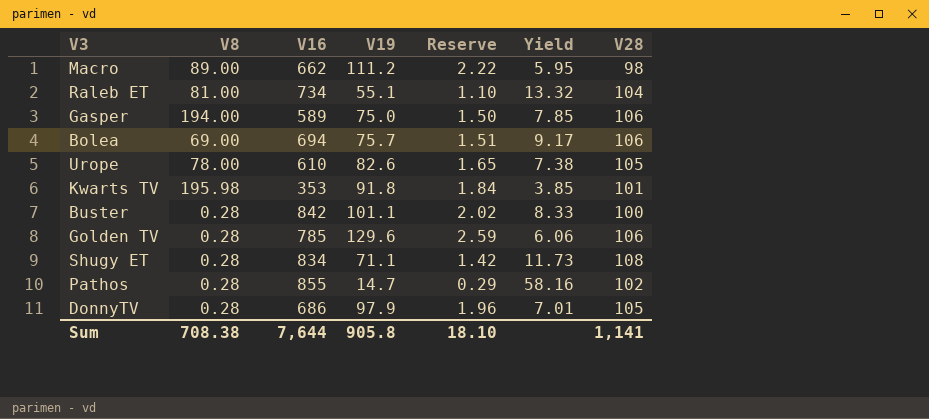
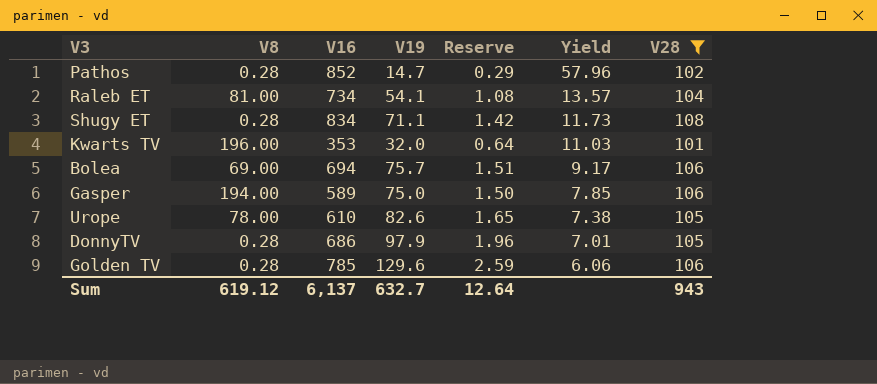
filter: none -> V28 >= 101
row order: none -> Yield descending
Pathos | V16: 855 -> 852
Pathos | Yield: 58.16 -> 57.96
Raleb ET | V19: 55.1 -> 54.1
Raleb ET | Reserve: 1.10 -> 1.08
Raleb ET | Yield: 13.32 -> 13.57
Kwarts TV | V8: 195.98 -> 196.00
Kwarts TV | V19: 91.8 -> 32.0
Kwarts TV | Reserve: 1.84 -> 0.64
Kwarts TV | Yield: 3.85 -> 11.03
Sum | V8: 708.38 -> 619.12
Sum | V16: 7,644 -> 6,137
Sum | V19: 905.8 -> 632.7
Sum | Reserve: 18.10 -> 12.64
Sum | V28: 1,141 -> 943

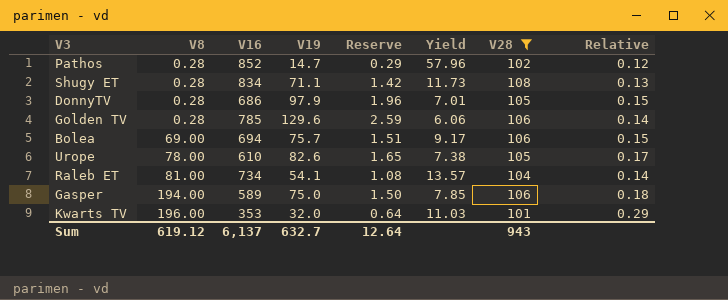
row order: Yield descending -> V8 ascending
column Relative | formula: none -> [V28] / [V16]

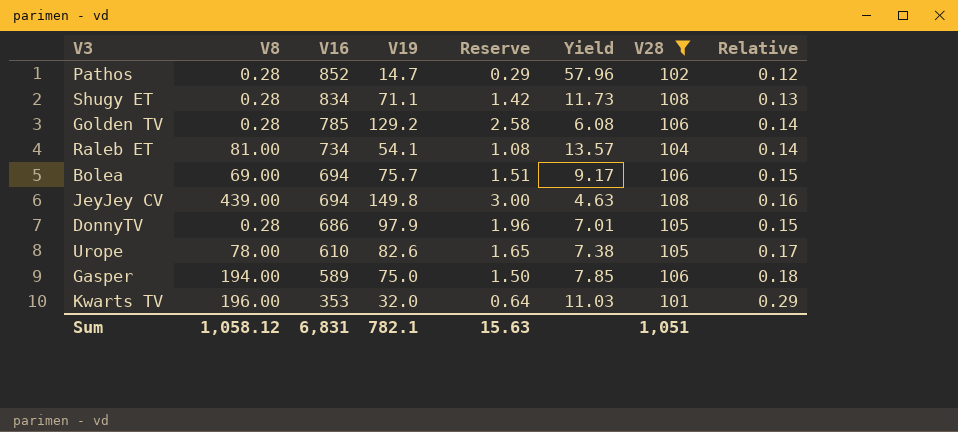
row order: V8 ascending -> V16 descending
Golden TV | V19: 129.6 -> 129.2
Golden TV | Reserve: 2.59 -> 2.58
Golden TV | Yield: 6.06 -> 6.08
row JeyJey CV: none -> 439.00 | 694 | 149.8 | 3.00 | 4.63 | 108 | 0.16
Sum | V8: 619.12 -> 1,058.12
Sum | V16: 6,137 -> 6,831
Sum | V19: 632.7 -> 782.1
Sum | Reserve: 12.64 -> 15.63
Sum | V28: 943 -> 1,051

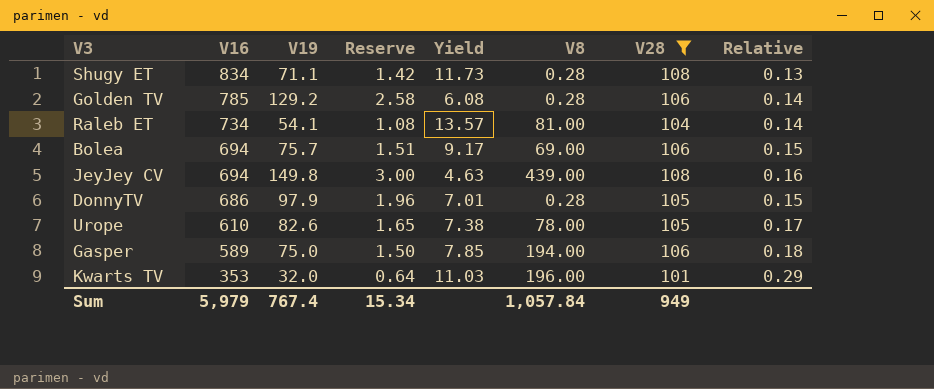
column V8 | position: 2 -> 6
row Pathos: 0.28 | 852 | 14.7 | 0.29 | 57.96 | 102 | 0.12 -> none
Sum | V16: 6,831 -> 5,979
Sum | V19: 782.1 -> 767.4
Sum | Reserve: 15.63 -> 15.34
Sum | V8: 1,058.12 -> 1,057.84
Sum | V28: 1,051 -> 949

